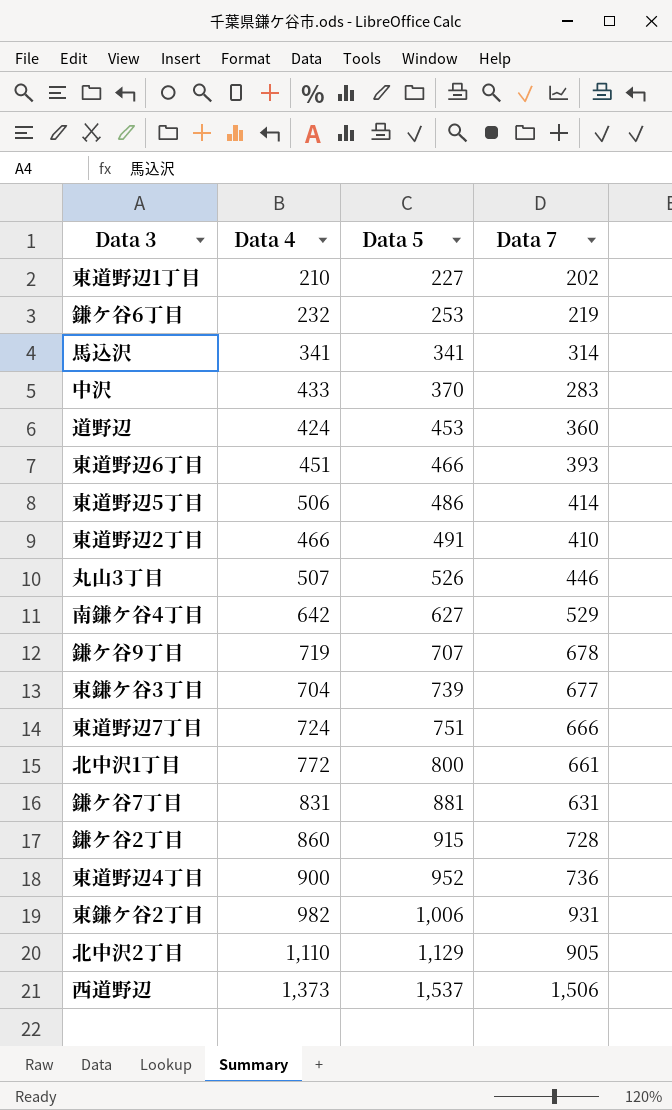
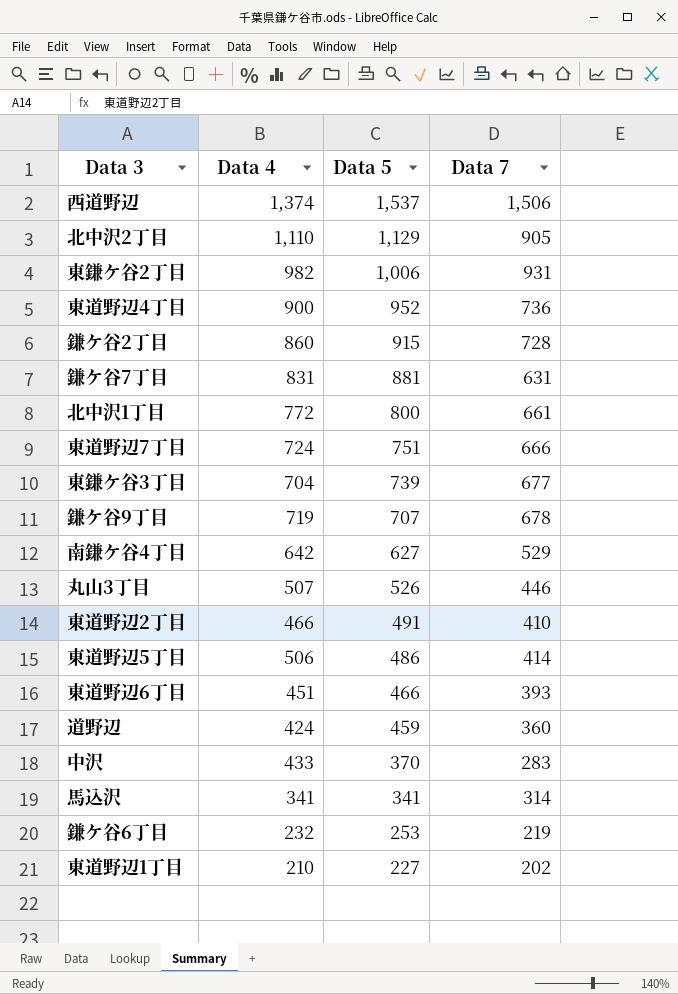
row order: Data 5 ascending -> Data 5 descending
西道野辺 | Data 4: 1,373 -> 1,374
道野辺 | Data 5: 453 -> 459

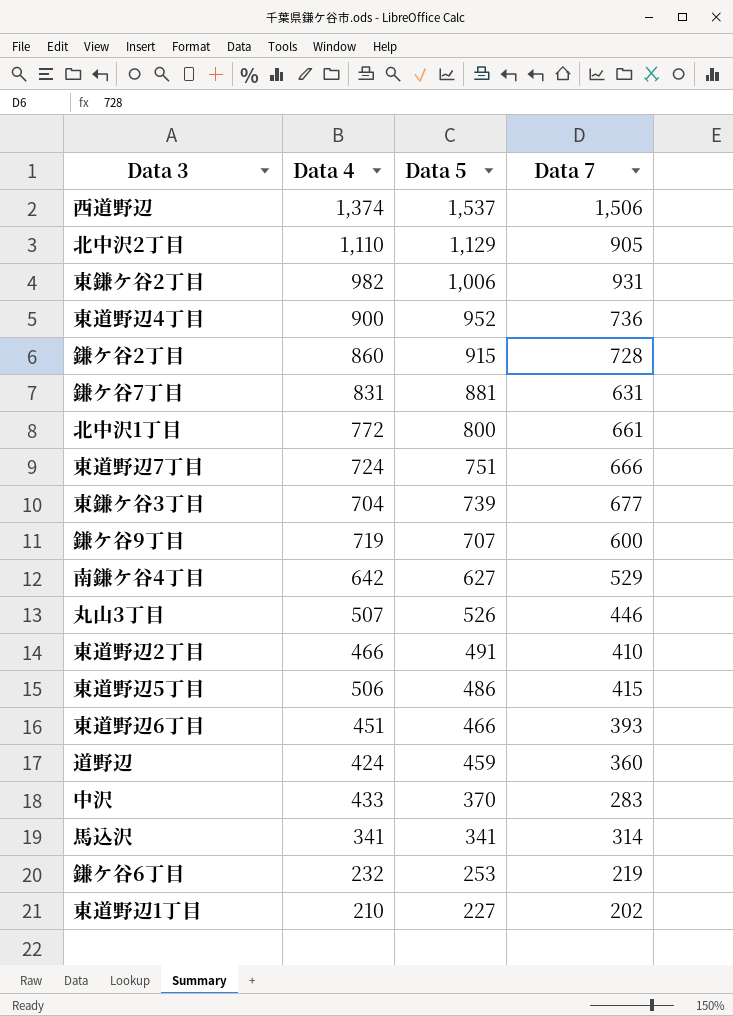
鎌ケ谷9丁目 | Data 7: 678 -> 600
東道野辺5丁目 | Data 7: 414 -> 415

